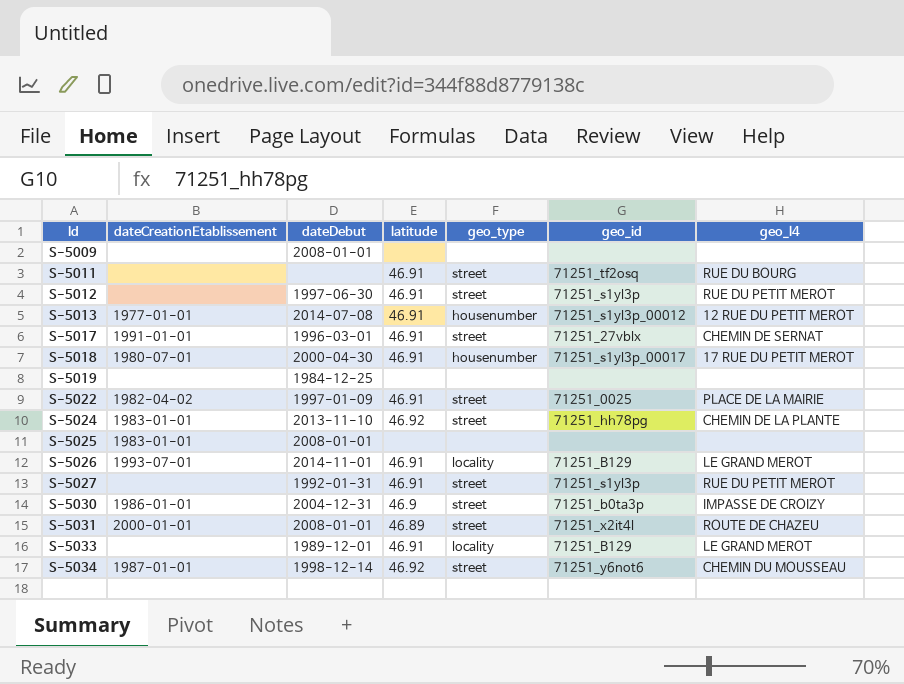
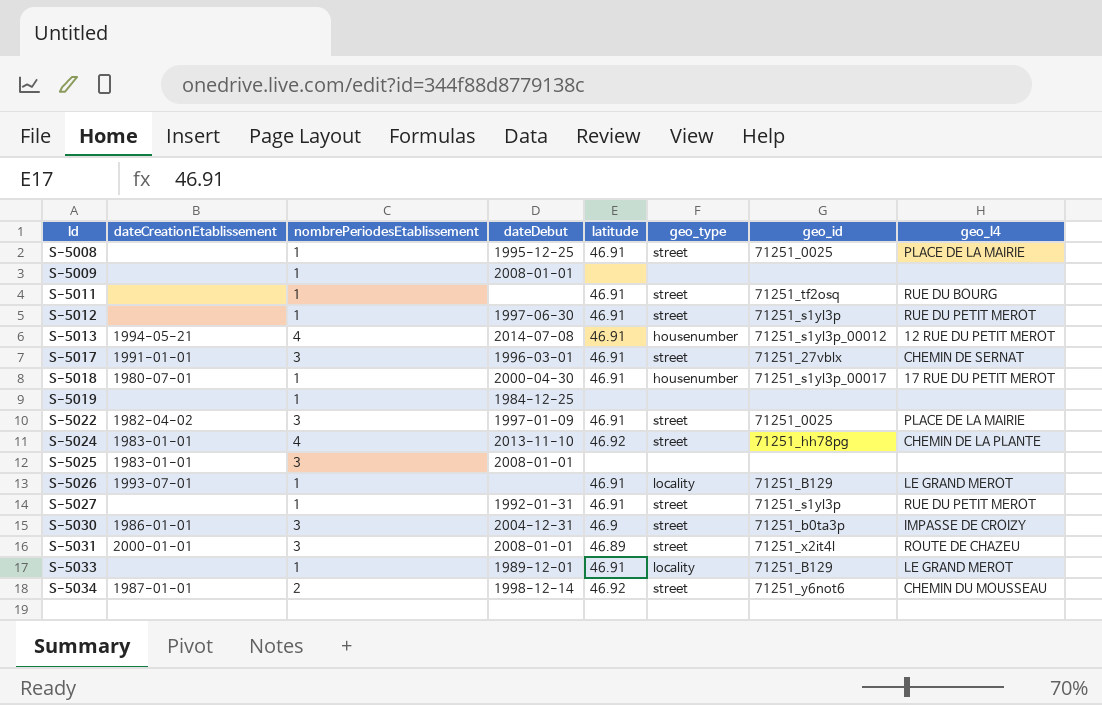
column nombrePeriodesEtablissement | position: none -> 3
row S-5008: none -> none | 1 | 1995-12-25 | 46.91 | street | 71251_0025 | PLACE DE LA MAIRIE
S-5013 | dateCreationEtablissement: 1977-01-01 -> 1994-05-21
S-5026 | dateDebut: 2014-11-01 -> none

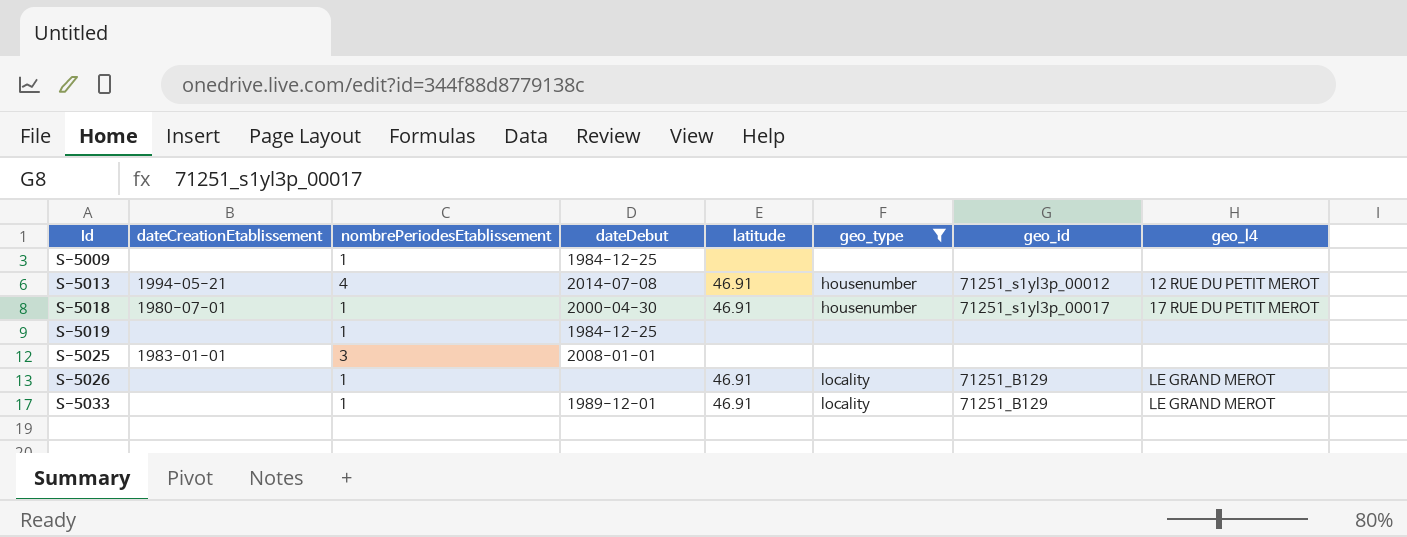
filter: none -> geo_type != street
S-5009 | dateDebut: 2008-01-01 -> 1984-12-25
S-5026 | dateCreationEtablissement: 1993-07-01 -> none

